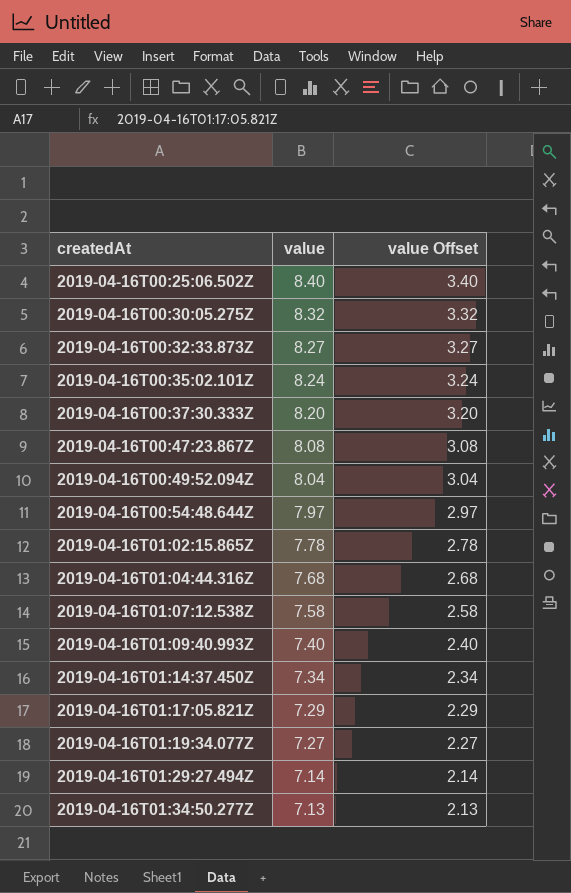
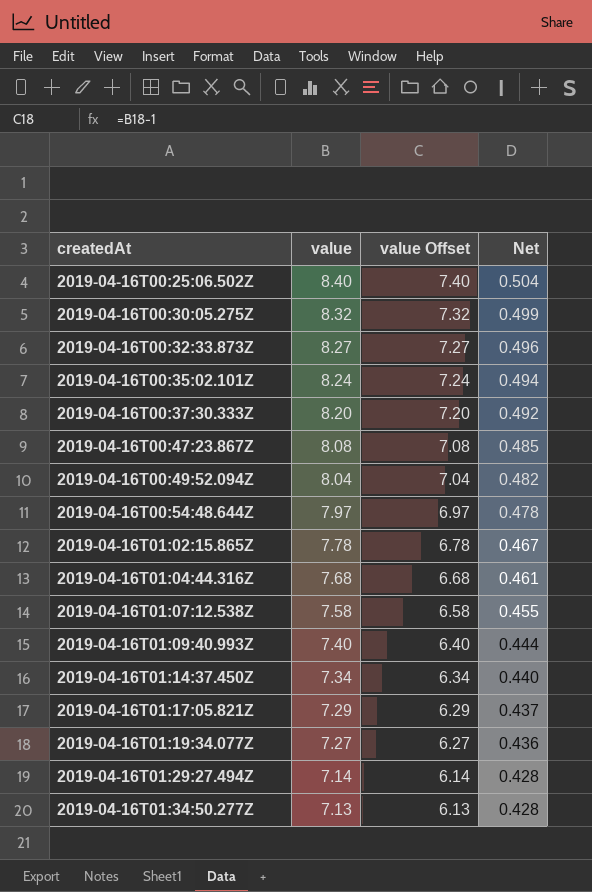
column value Offset | formula: [value] - 5 -> [value] - 1
column Net | formula: none -> [value] * 0.06

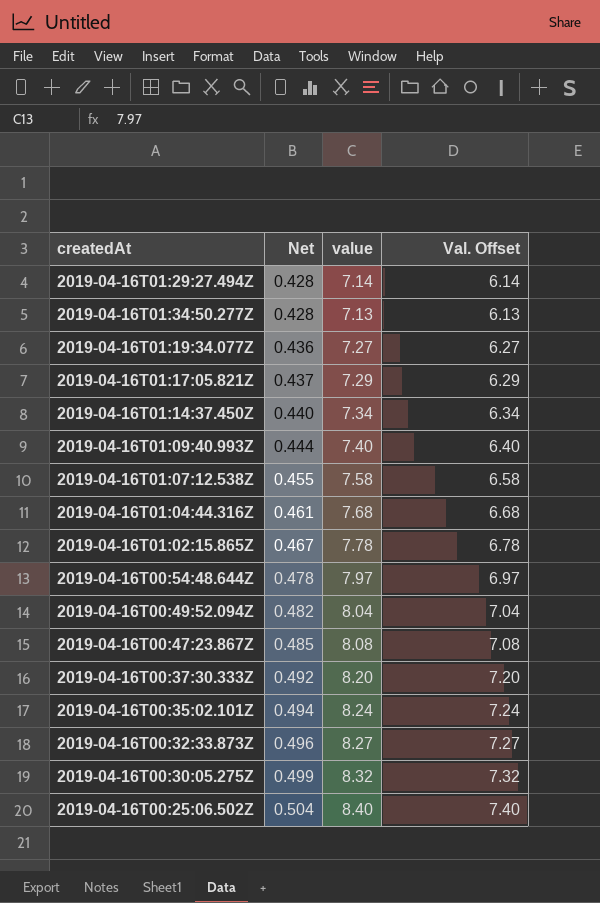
row order: createdAt ascending -> Net ascending
column Net | position: 4 -> 2
column name: value Offset -> Val. Offset

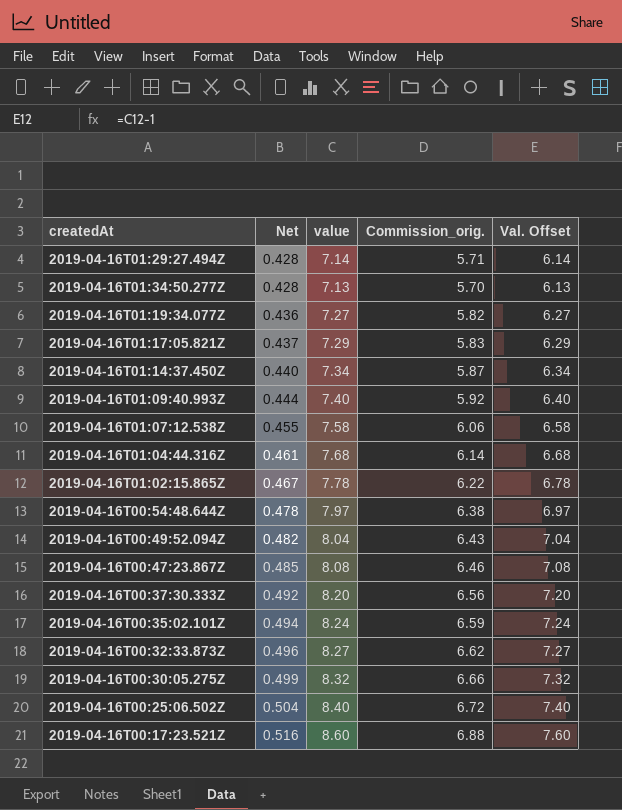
column Commission_orig. | formula: none -> [value] * 0.8
row 2019-04-16T00:17:23.521Z: none -> 0.516 | 8.60 | 6.88 | 7.60

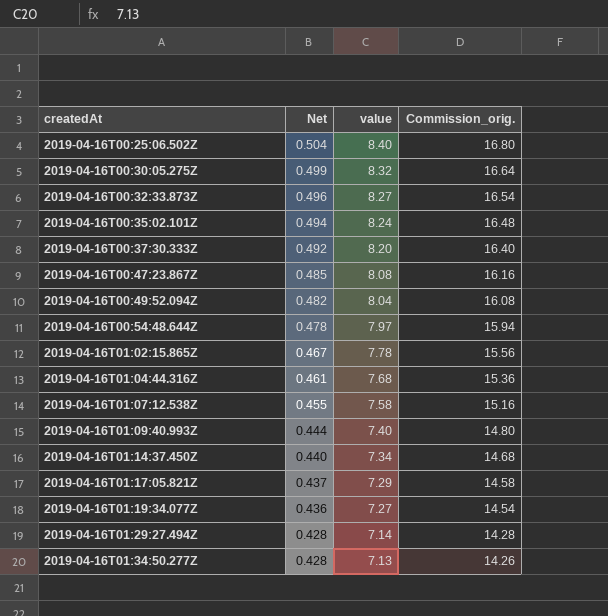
row order: Net ascending -> createdAt ascending
column Val. Offset | formula: [value] - 1 -> none
column Commission_orig. | formula: [value] * 0.8 -> [value] * 2
row 2019-04-16T00:17:23.521Z: 0.516 | 8.60 | 6.88 | 7.60 -> none

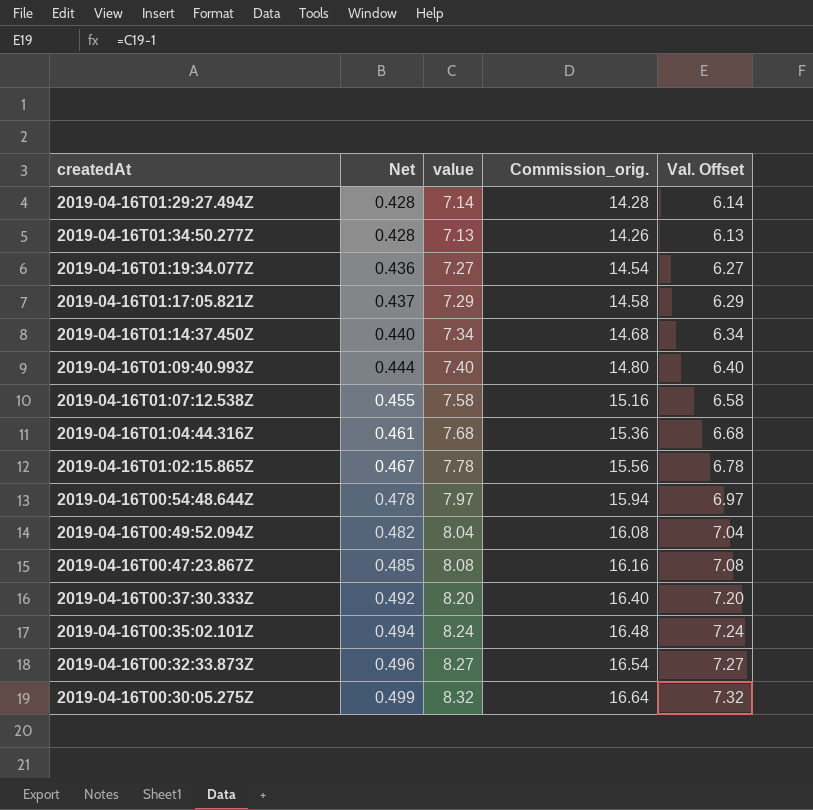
row order: createdAt ascending -> Net ascending
column Val. Offset | formula: none -> [value] - 1
row 2019-04-16T00:25:06.502Z: 0.504 | 8.40 | 16.80 -> none

